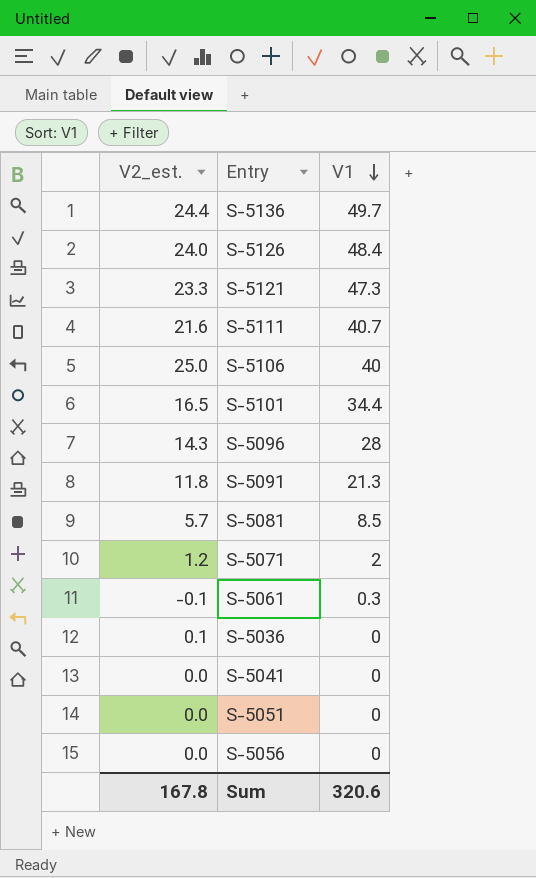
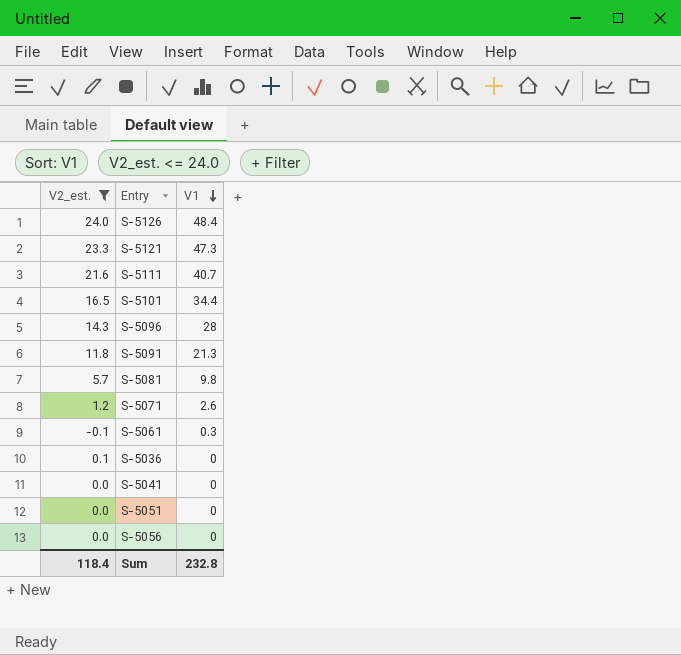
filter: none -> V2_est. <= 24.0
S-5081 | V1: 8.5 -> 9.8
S-5071 | V1: 2 -> 2.6
Sum | V2_est.: 167.8 -> 118.4
Sum | V1: 320.6 -> 232.8

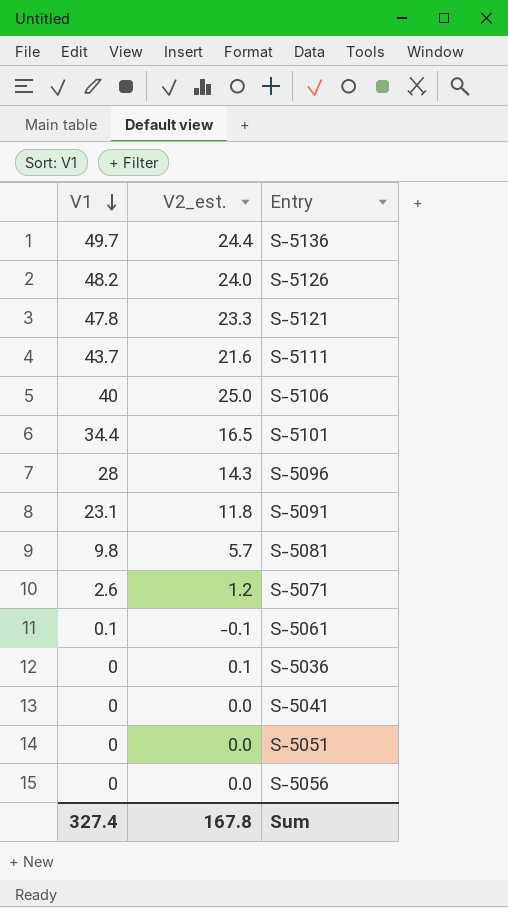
filter: V2_est. <= 24.0 -> none
column V1 | position: 3 -> 1
S-5126 | V1: 48.4 -> 48.2
S-5121 | V1: 47.3 -> 47.8
S-5111 | V1: 40.7 -> 43.7
S-5091 | V1: 21.3 -> 23.1
S-5061 | V1: 0.3 -> 0.1
Sum | V1: 232.8 -> 327.4
Sum | V2_est.: 118.4 -> 167.8

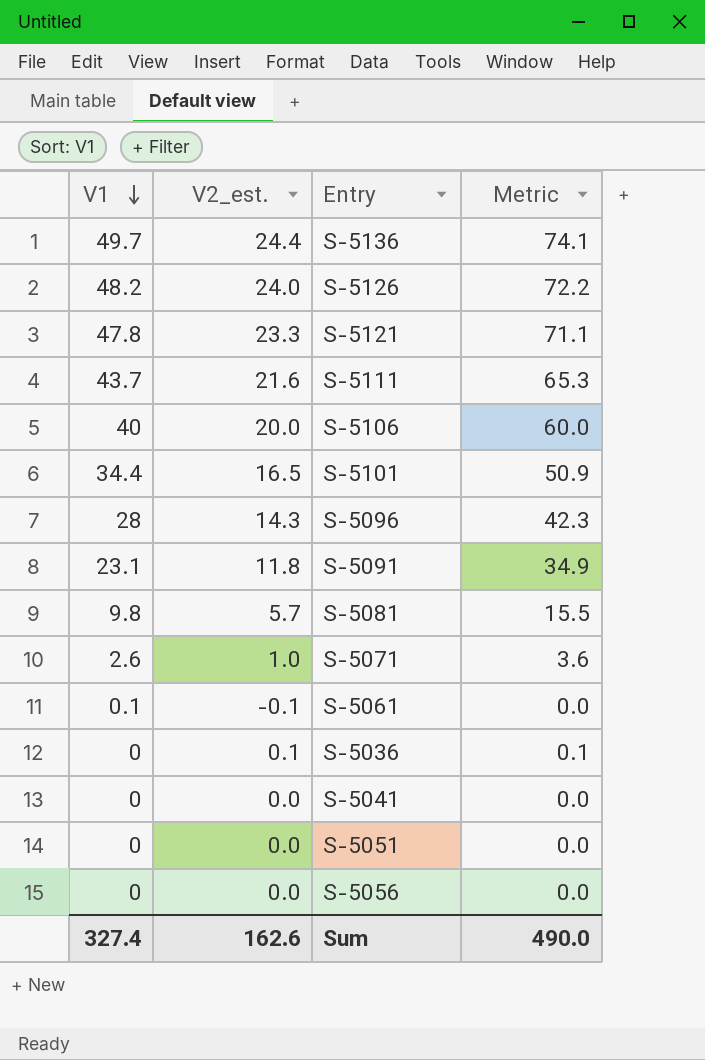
column Metric | formula: none -> [V1] + [V2_est.]
S-5106 | V2_est.: 25.0 -> 20.0
S-5071 | V2_est.: 1.2 -> 1.0
Sum | V2_est.: 167.8 -> 162.6

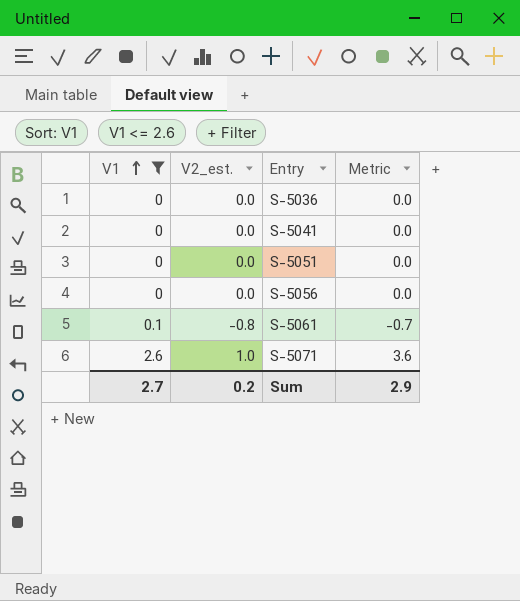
filter: none -> V1 <= 2.6
row order: V1 descending -> V1 ascending
S-5036 | V2_est.: 0.1 -> 0.0
S-5036 | Metric: 0.1 -> 0.0
S-5061 | V2_est.: -0.1 -> -0.8
S-5061 | Metric: 0.0 -> -0.7
Sum | V1: 327.4 -> 2.7
Sum | V2_est.: 162.6 -> 0.2
Sum | Metric: 490.0 -> 2.9

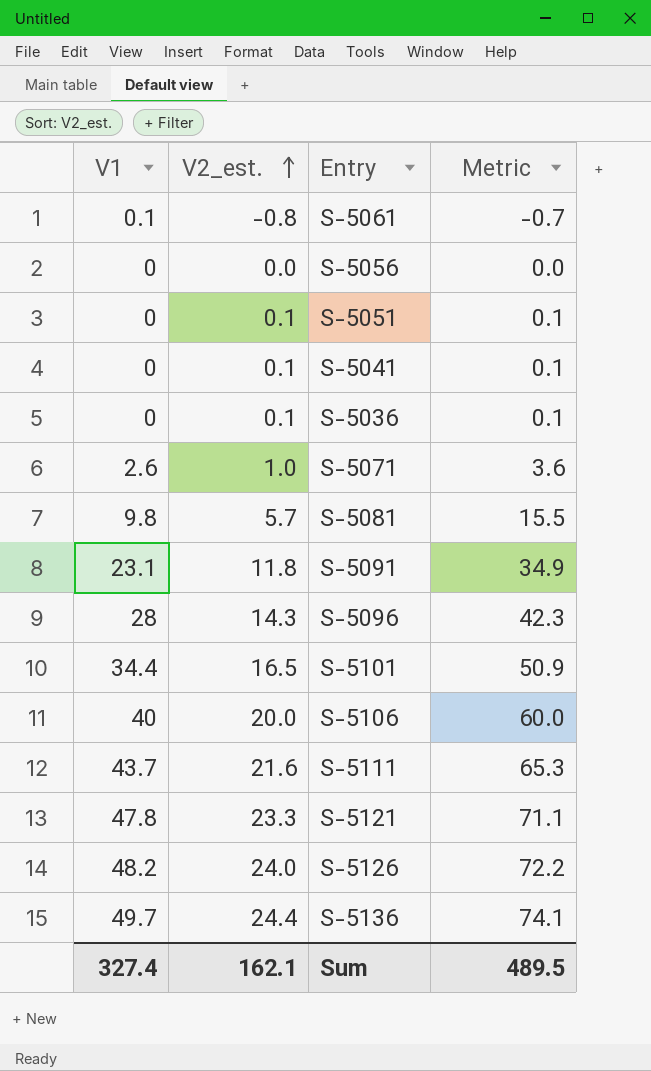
filter: V1 <= 2.6 -> none
row order: V1 ascending -> V2_est. ascending
S-5051 | V2_est.: 0.0 -> 0.1
S-5051 | Metric: 0.0 -> 0.1
S-5041 | V2_est.: 0.0 -> 0.1
S-5041 | Metric: 0.0 -> 0.1
S-5036 | V2_est.: 0.0 -> 0.1
S-5036 | Metric: 0.0 -> 0.1
Sum | V1: 2.7 -> 327.4
Sum | V2_est.: 0.2 -> 162.1
Sum | Metric: 2.9 -> 489.5

